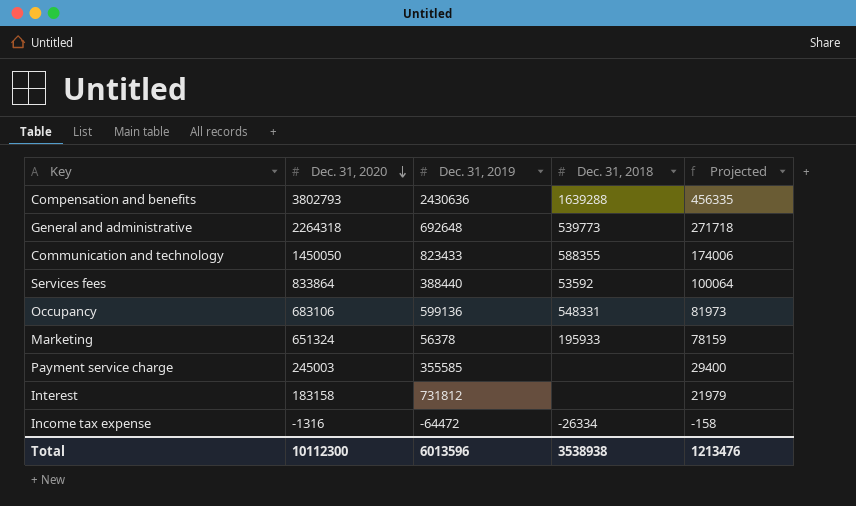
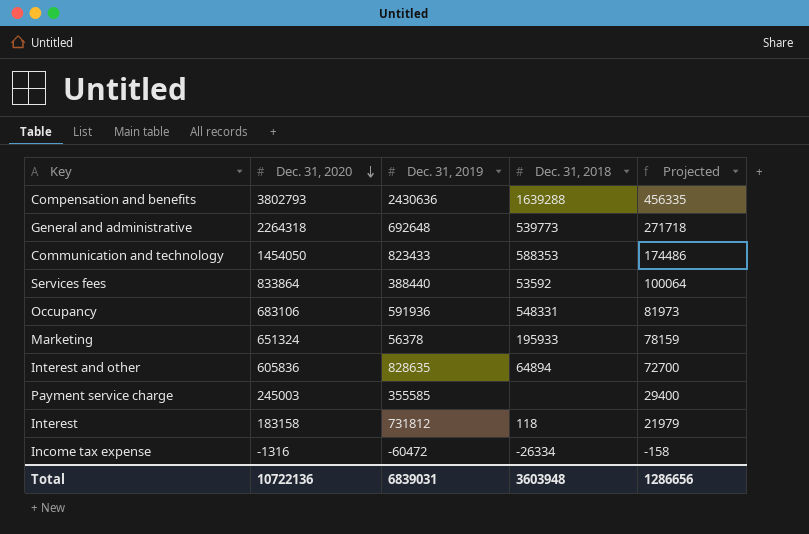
Communication and technology | Dec. 31, 2020: 1450050 -> 1454050
Communication and technology | Dec. 31, 2018: 588355 -> 588353
Communication and technology | Projected: 174006 -> 174486
Occupancy | Dec. 31, 2019: 599136 -> 591936
row Interest and other: none -> 605836 | 828635 | 64894 | 72700
Interest | Dec. 31, 2018: none -> 118
Income tax expense | Dec. 31, 2019: -64472 -> -60472
Total | Dec. 31, 2020: 10112300 -> 10722136
Total | Dec. 31, 2019: 6013596 -> 6839031
Total | Dec. 31, 2018: 3538938 -> 3603948
Total | Projected: 1213476 -> 1286656

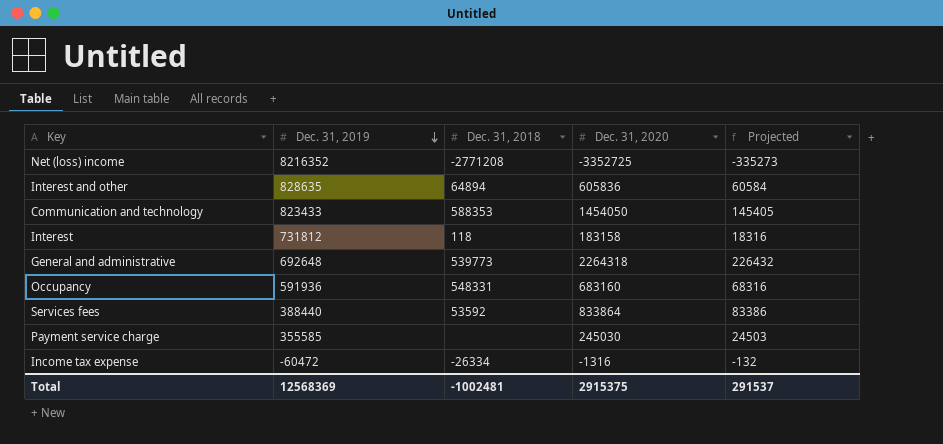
row order: Dec. 31, 2020 descending -> Dec. 31, 2019 descending
column Dec. 31, 2020 | position: 2 -> 4
column Projected | formula: [Dec. 31, 2020] * 0.12 -> [Dec. 31, 2020] * 0.1
row Compensation and benefits: 3802793 | 2430636 | 1639288 | 456335 -> none
row Marketing: 651324 | 56378 | 195933 | 78159 -> none
row Net (loss) income: none -> 8216352 | -2771208 | -3352725 | -335273
Occupancy | Dec. 31, 2020: 683106 -> 683160
Payment service charge | Dec. 31, 2020: 245003 -> 245030
Total | Dec. 31, 2019: 6839031 -> 12568369
Total | Dec. 31, 2018: 3603948 -> -1002481
Total | Dec. 31, 2020: 10722136 -> 2915375
Total | Projected: 1286656 -> 291537

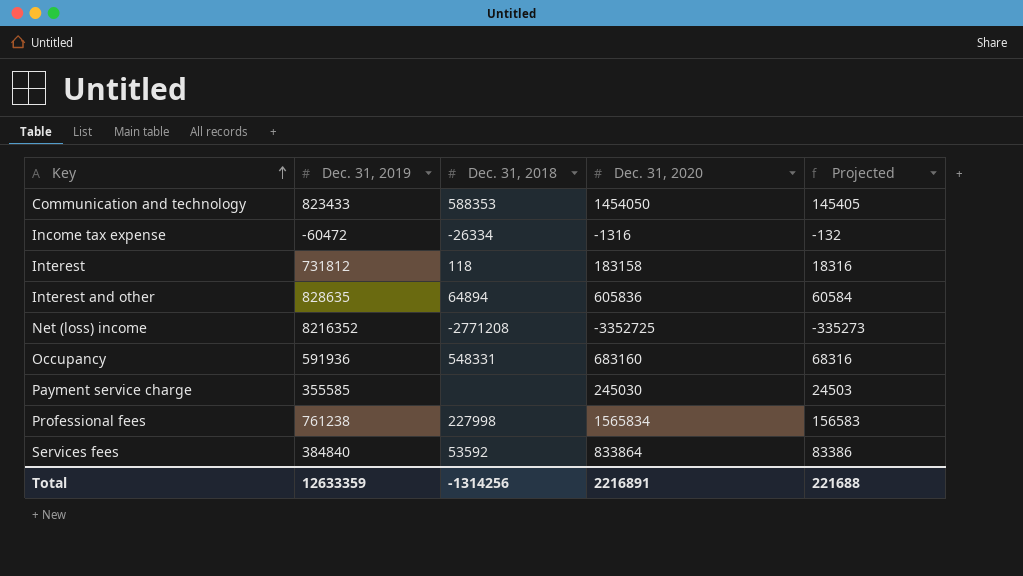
row order: Dec. 31, 2019 descending -> Key ascending
row General and administrative: 692648 | 539773 | 2264318 | 226432 -> none
row Professional fees: none -> 761238 | 227998 | 1565834 | 156583
Services fees | Dec. 31, 2019: 388440 -> 384840
Total | Dec. 31, 2019: 12568369 -> 12633359
Total | Dec. 31, 2018: -1002481 -> -1314256
Total | Dec. 31, 2020: 2915375 -> 2216891
Total | Projected: 291537 -> 221688

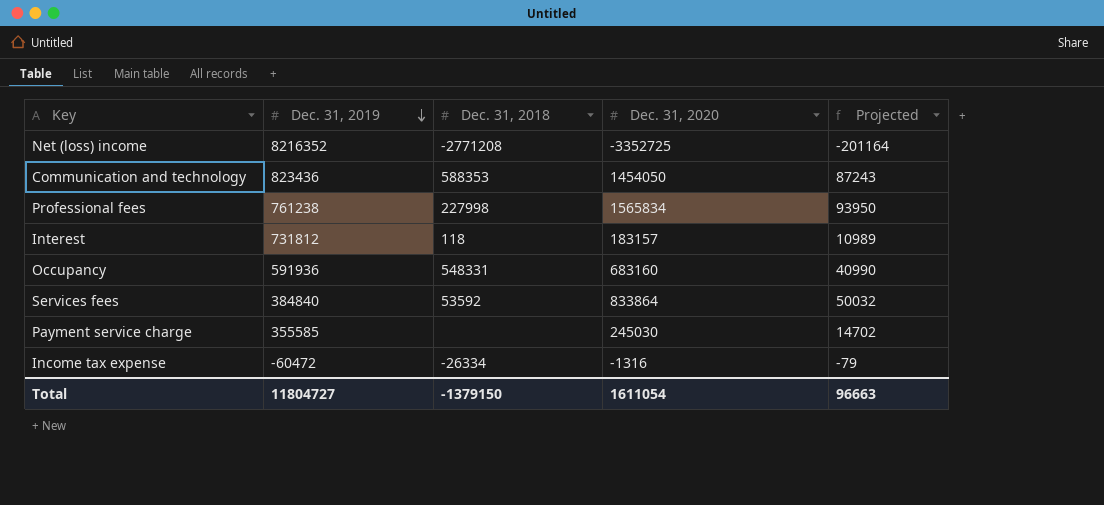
row order: Key ascending -> Dec. 31, 2019 descending
column Projected | formula: [Dec. 31, 2020] * 0.1 -> [Dec. 31, 2020] * 0.06
row Interest and other: 828635 | 64894 | 605836 | 60584 -> none
Communication and technology | Dec. 31, 2019: 823433 -> 823436
Interest | Dec. 31, 2020: 183158 -> 183157
Total | Dec. 31, 2019: 12633359 -> 11804727
Total | Dec. 31, 2018: -1314256 -> -1379150
Total | Dec. 31, 2020: 2216891 -> 1611054
Total | Projected: 221688 -> 96663

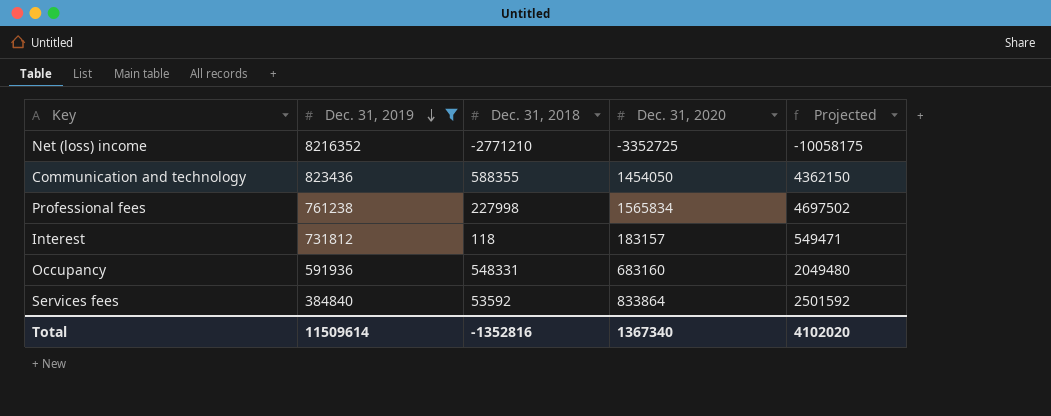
filter: none -> Dec. 31, 2019 >= 384840
column Projected | formula: [Dec. 31, 2020] * 0.06 -> [Dec. 31, 2020] * 3
Net (loss) income | Dec. 31, 2018: -2771208 -> -2771210
Communication and technology | Dec. 31, 2018: 588353 -> 588355
Total | Dec. 31, 2019: 11804727 -> 11509614
Total | Dec. 31, 2018: -1379150 -> -1352816
Total | Dec. 31, 2020: 1611054 -> 1367340
Total | Projected: 96663 -> 4102020

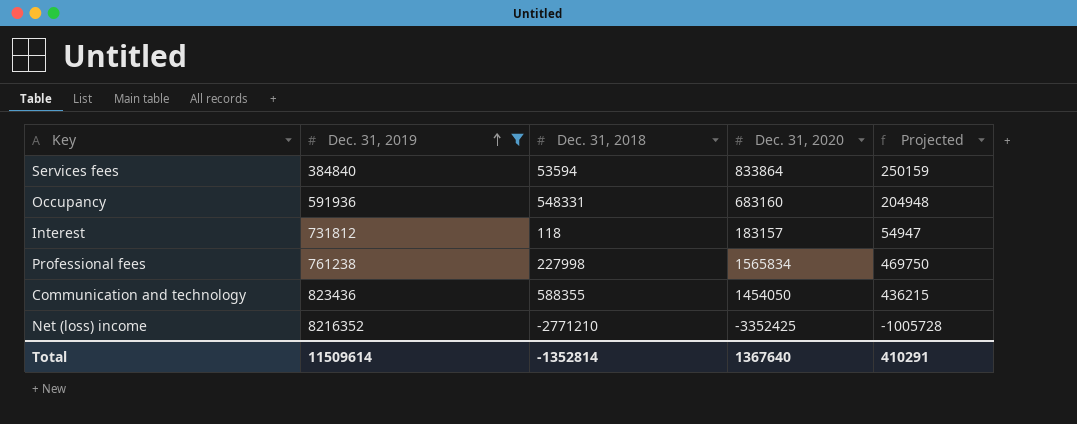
row order: Dec. 31, 2019 descending -> Dec. 31, 2019 ascending
column Projected | formula: [Dec. 31, 2020] * 3 -> [Dec. 31, 2020] * 0.3
Services fees | Dec. 31, 2018: 53592 -> 53594
Net (loss) income | Dec. 31, 2020: -3352725 -> -3352425
Total | Dec. 31, 2018: -1352816 -> -1352814
Total | Dec. 31, 2020: 1367340 -> 1367640
Total | Projected: 4102020 -> 410291

